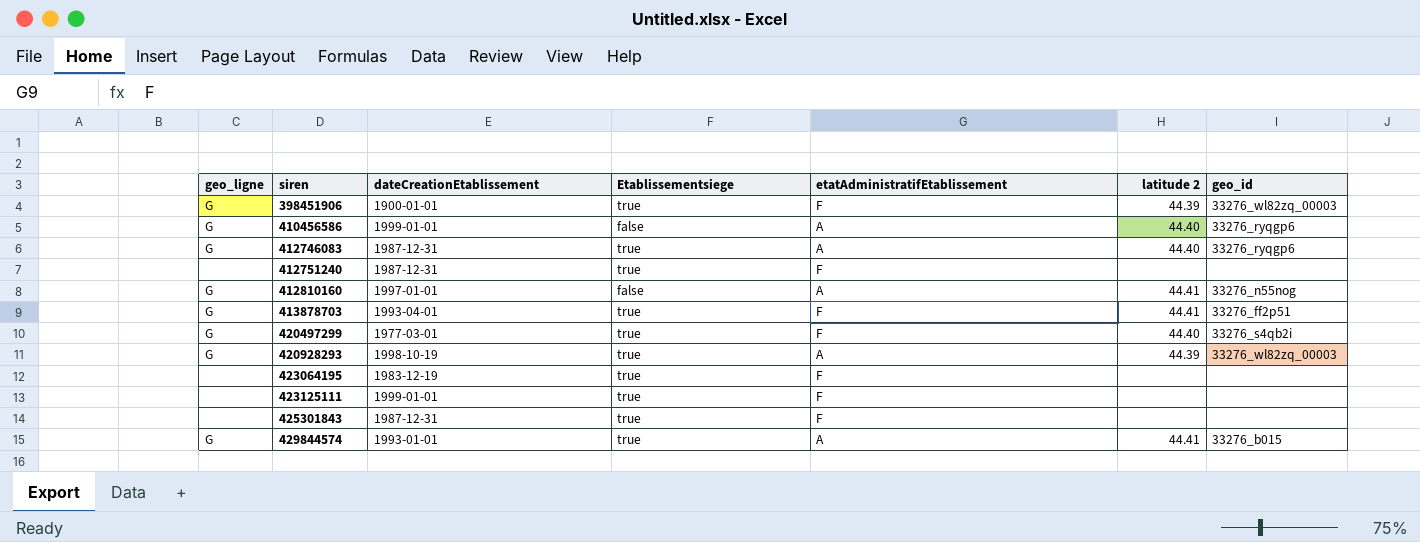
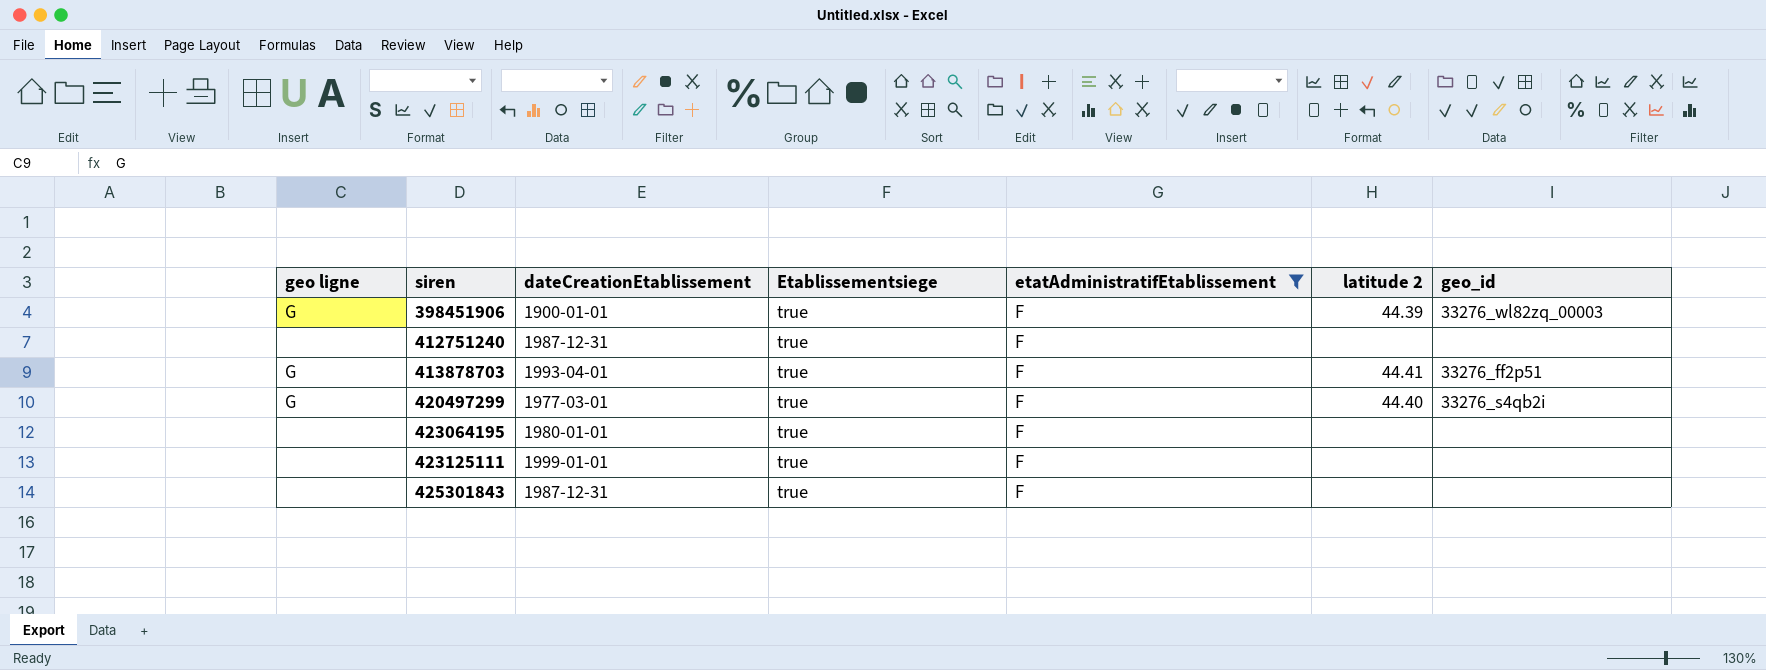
filter: none -> etatAdministratifEtablissement = F
column name: geo_ligne -> geo ligne
423064195 | dateCreationEtablissement: 1983-12-19 -> 1980-01-01

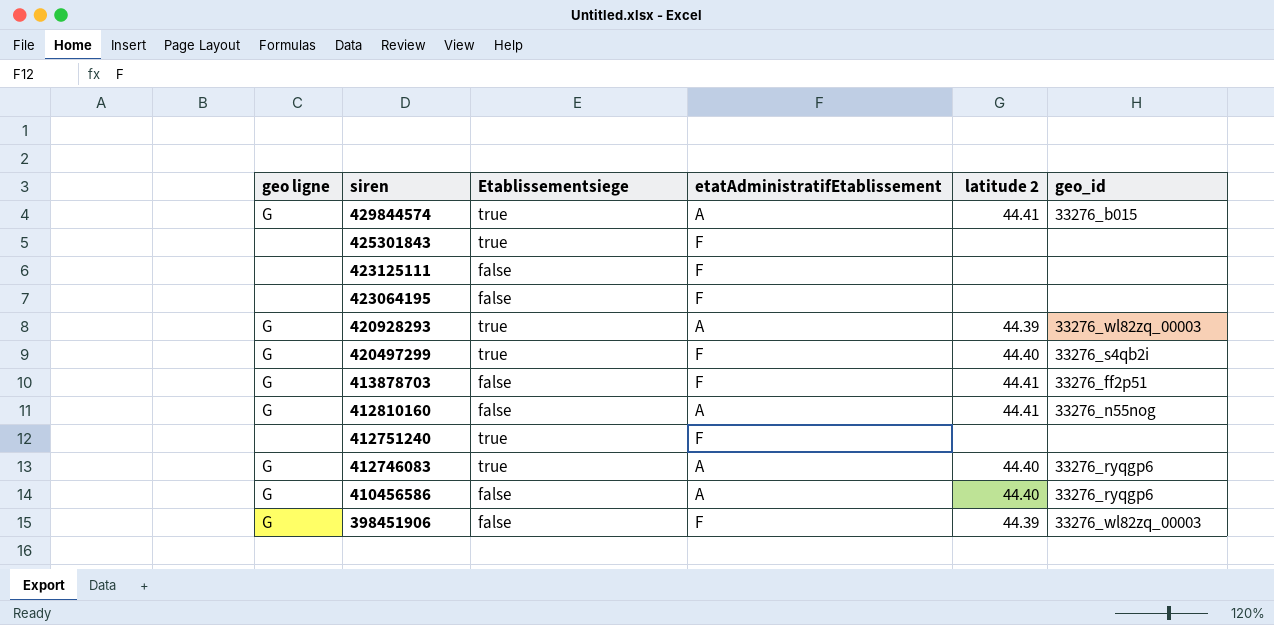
filter: etatAdministratifEtablissement = F -> none
row order: siren ascending -> siren descending
column dateCreationEtablissement | position: 3 -> none
423125111 | Etablissementsiege: true -> false
423064195 | Etablissementsiege: true -> false
413878703 | Etablissementsiege: true -> false
398451906 | Etablissementsiege: true -> false

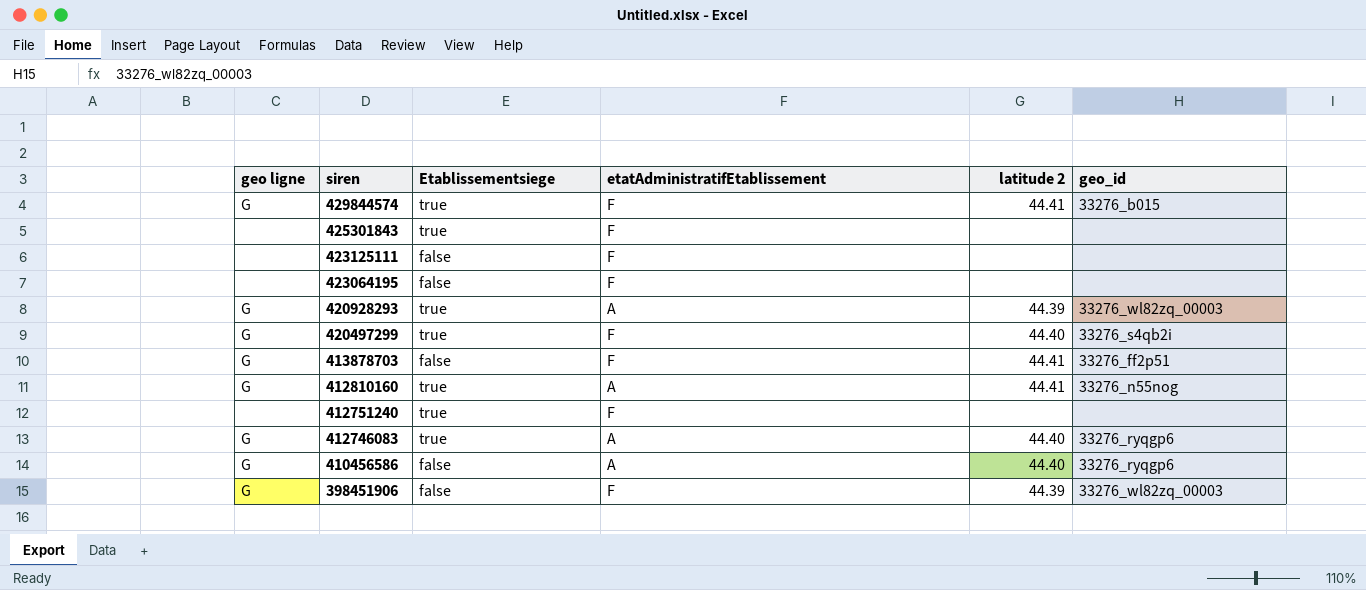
429844574 | etatAdministratifEtablissement: A -> F
412810160 | Etablissementsiege: false -> true

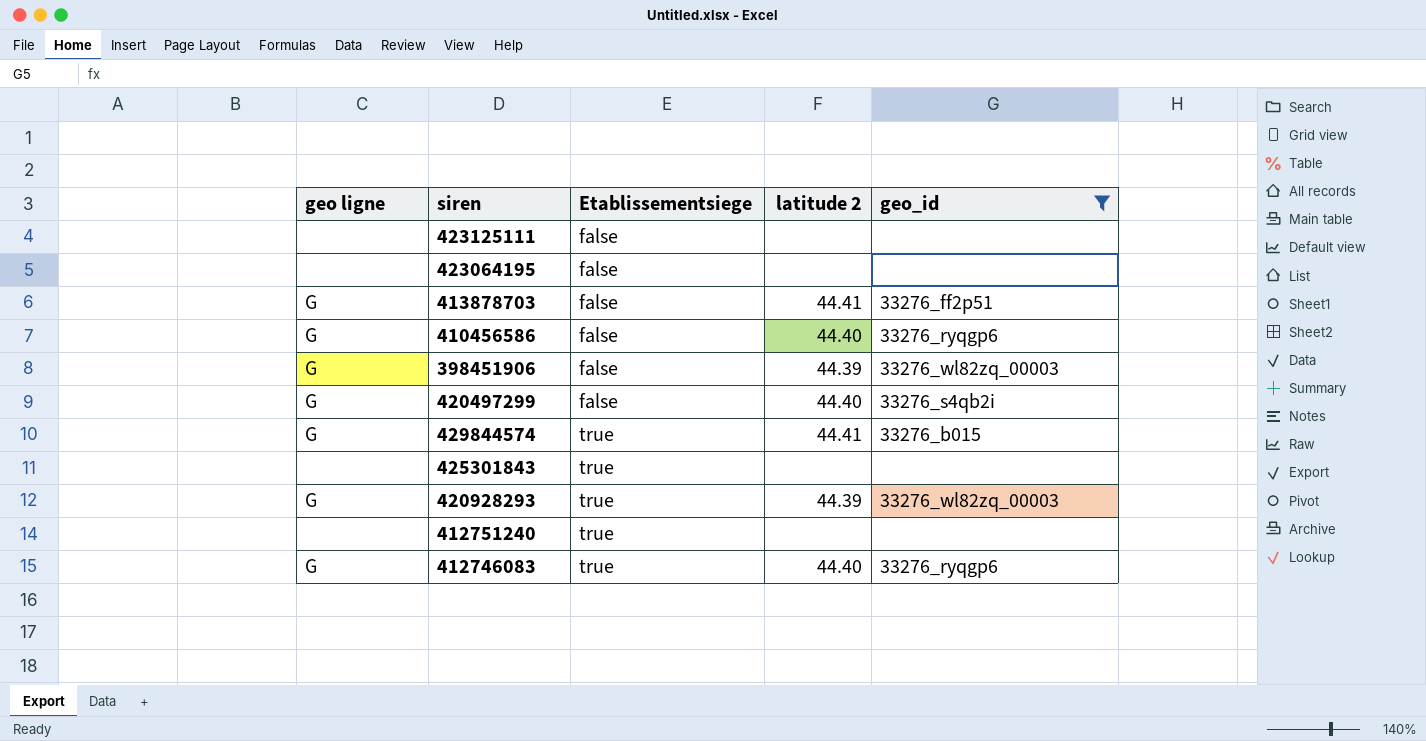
filter: none -> geo_id != 33276_n55nog
row order: siren descending -> Etablissementsiege ascending
column etatAdministratifEtablissement | position: 4 -> none
420497299 | Etablissementsiege: true -> false

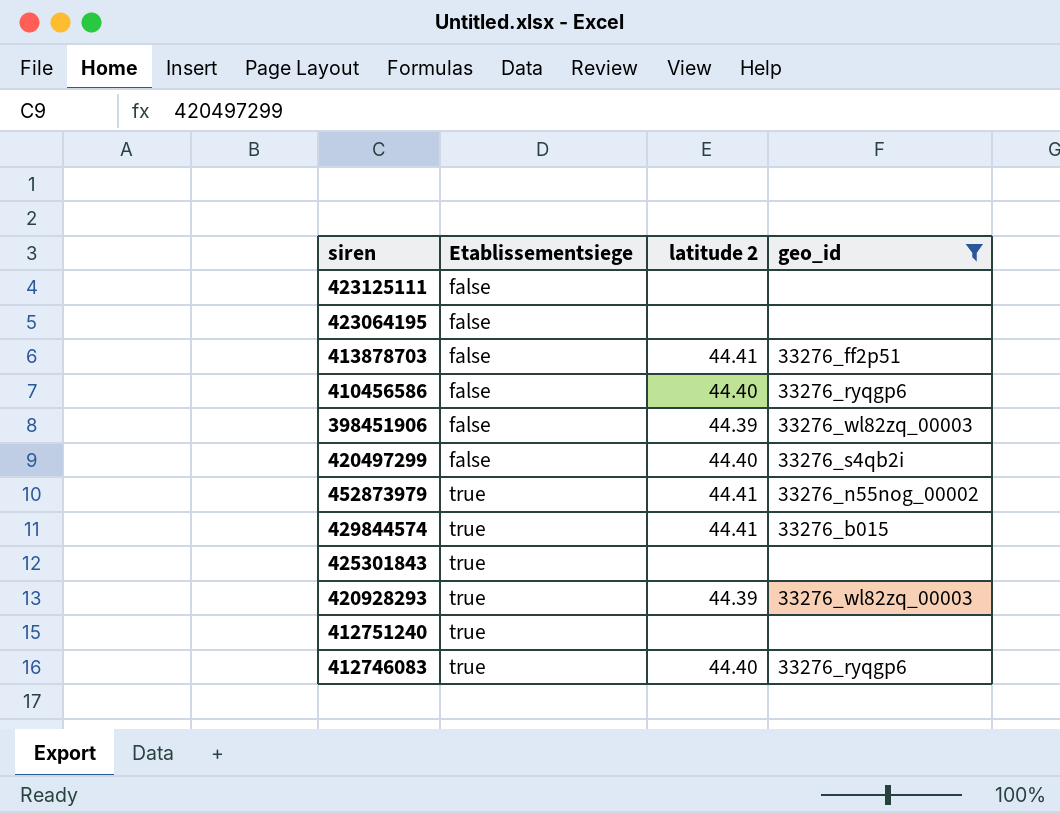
column geo ligne | position: 1 -> none
row 452873979: none -> true | 44.41 | 33276_n55nog_00002

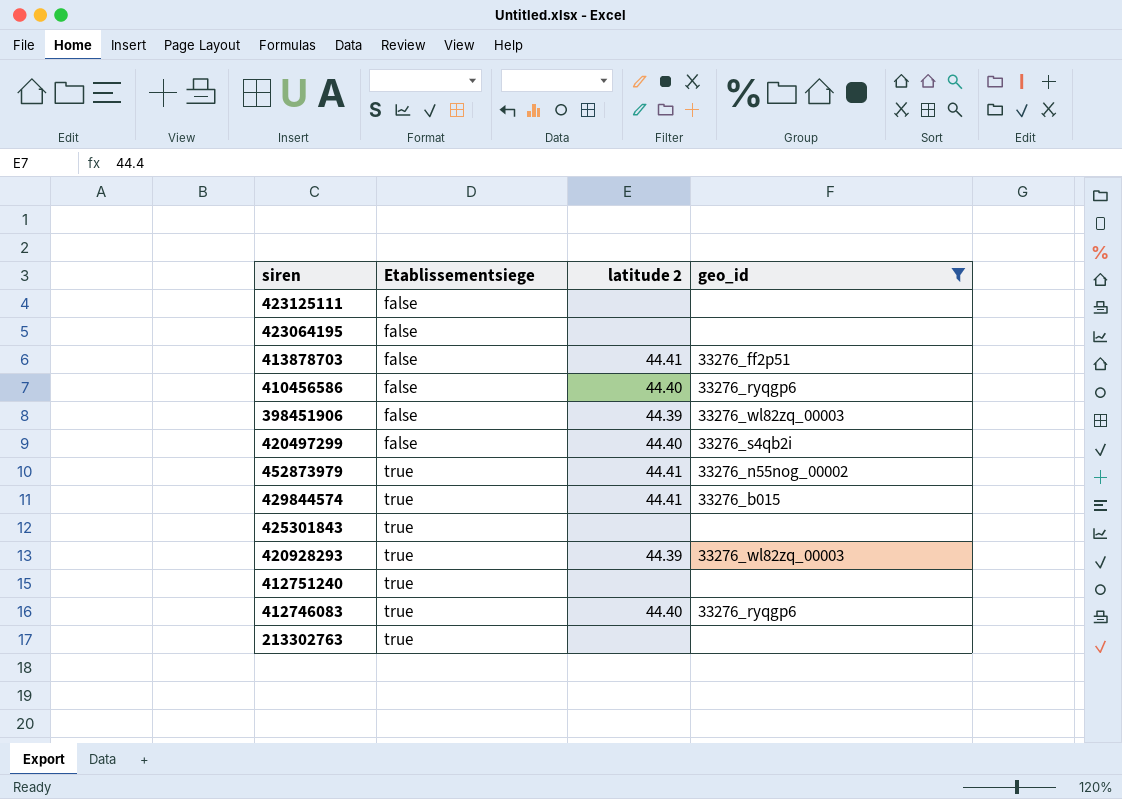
row 213302763: none -> true | none | none

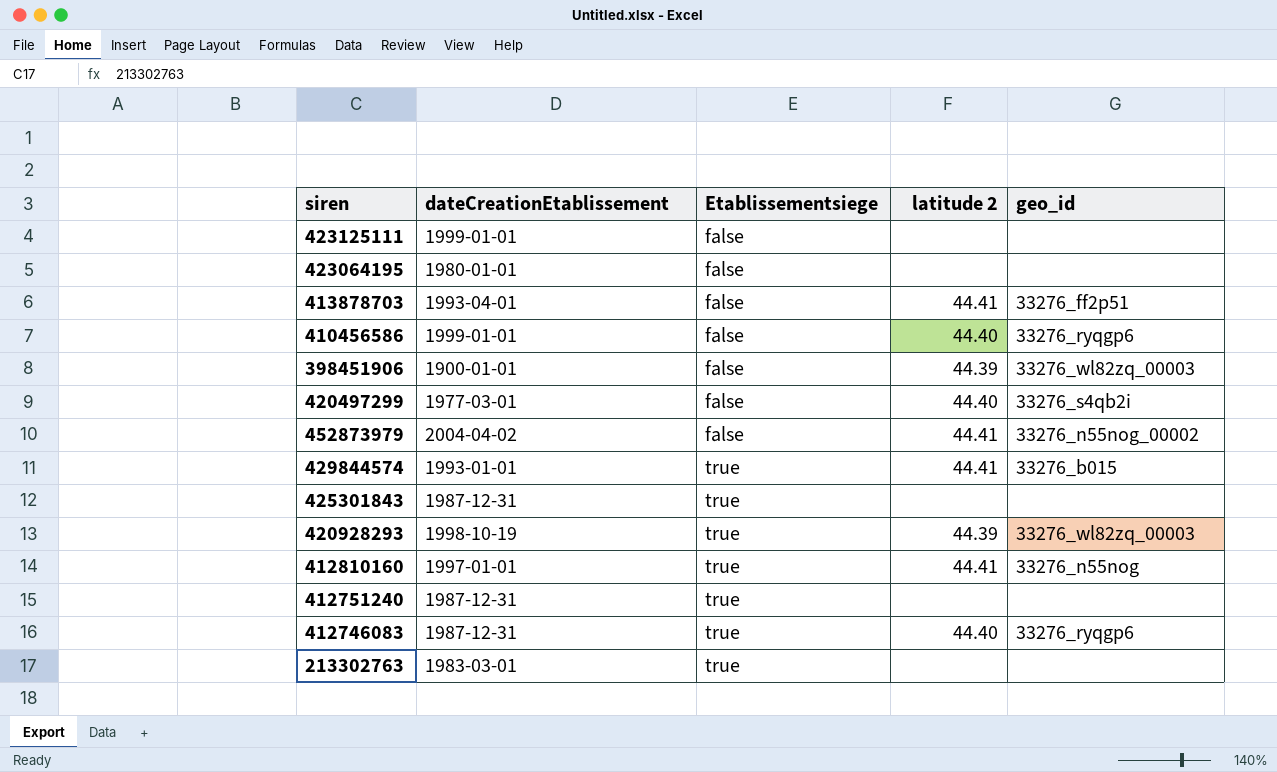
filter: geo_id != 33276_n55nog -> none
column dateCreationEtablissement | position: none -> 2
452873979 | Etablissementsiege: true -> false

